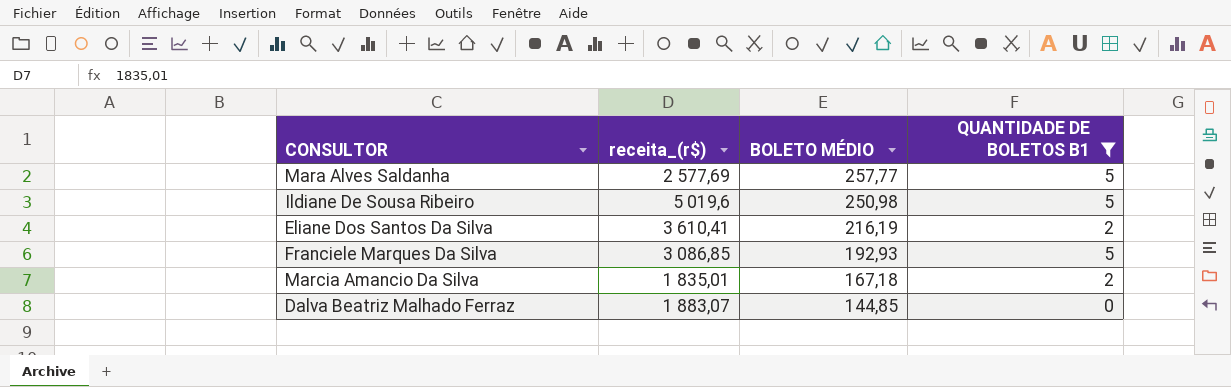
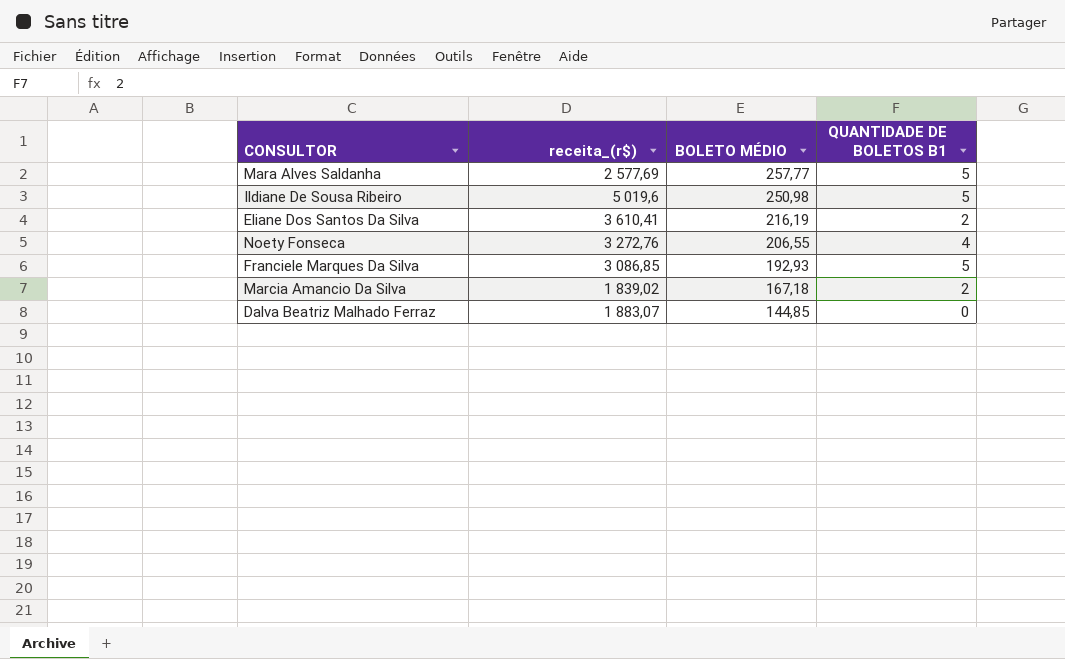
filter: QUANTIDADE DE BOLETOS B1 != 4 -> none
Marcia Amancio Da Silva | receita_(r$): 1 835,01 -> 1 839,02

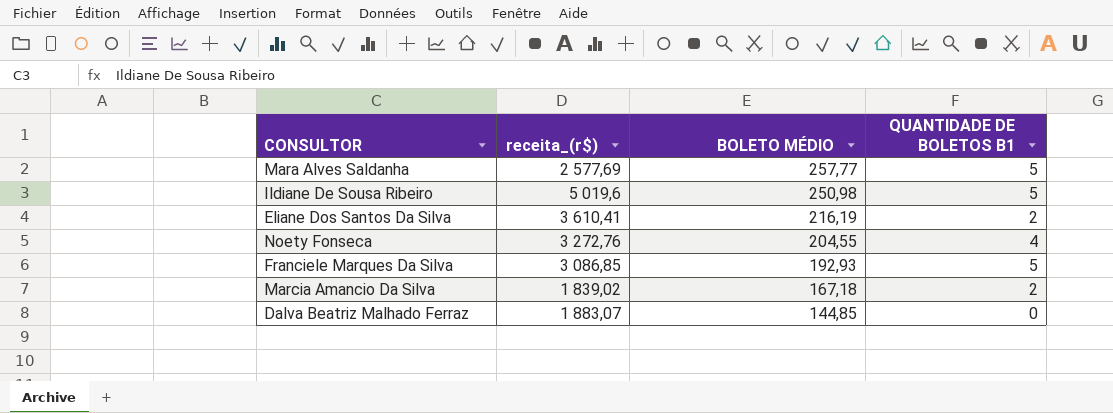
Noety Fonseca | BOLETO MÉDIO: 206,55 -> 204,55

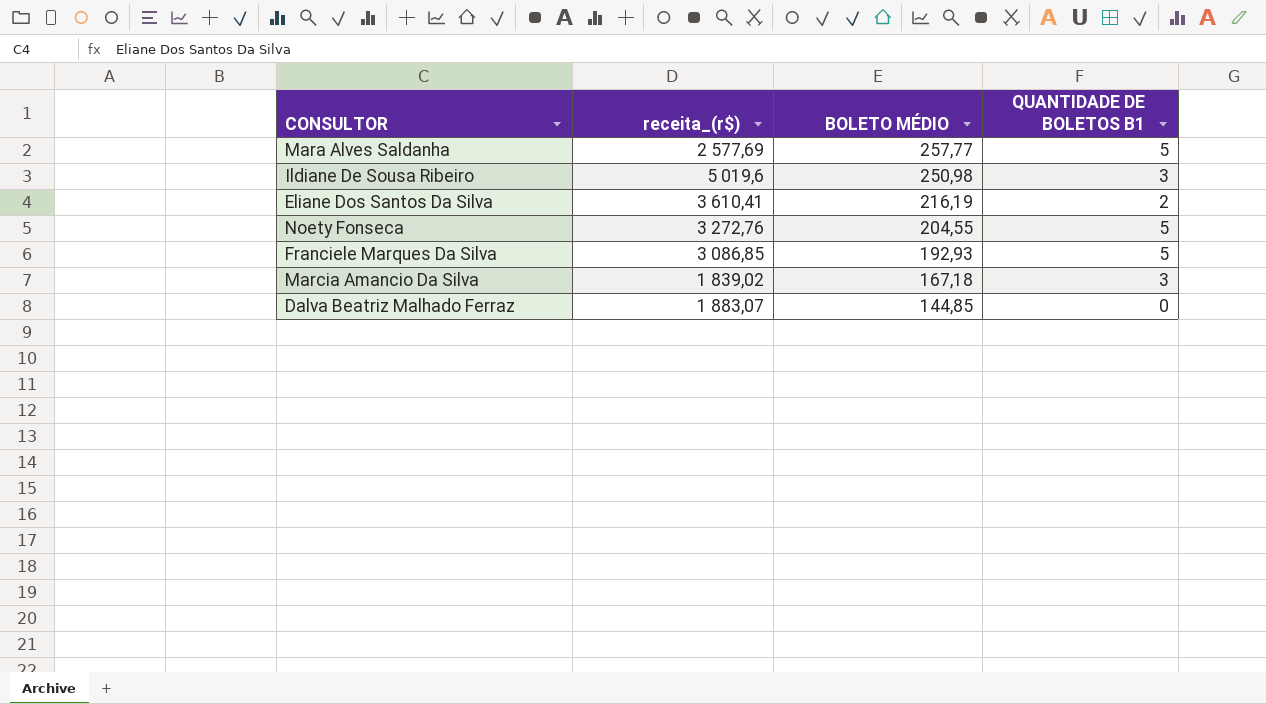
Ildiane De Sousa Ribeiro | QUANTIDADE DE BOLETOS B1: 5 -> 3
Noety Fonseca | QUANTIDADE DE BOLETOS B1: 4 -> 5
Marcia Amancio Da Silva | QUANTIDADE DE BOLETOS B1: 2 -> 3

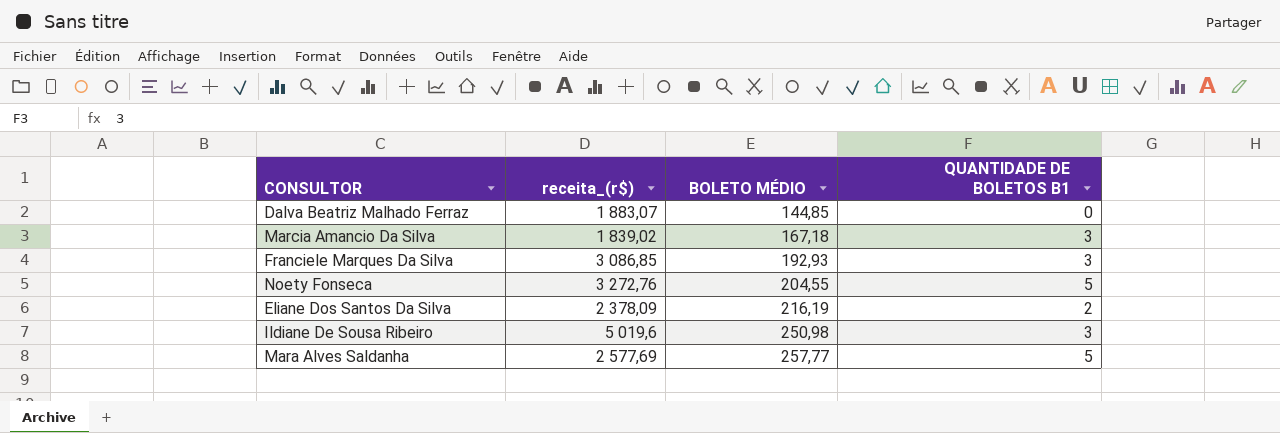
row order: BOLETO MÉDIO descending -> BOLETO MÉDIO ascending
Franciele Marques Da Silva | QUANTIDADE DE BOLETOS B1: 5 -> 3
Eliane Dos Santos Da Silva | receita_(r$): 3 610,41 -> 2 378,09

